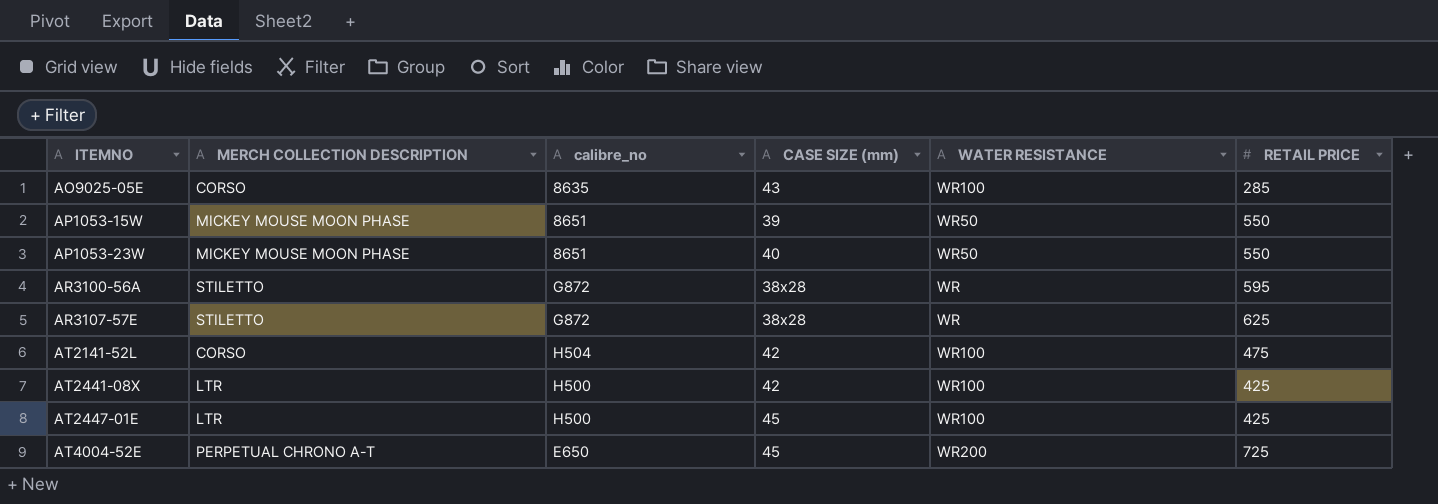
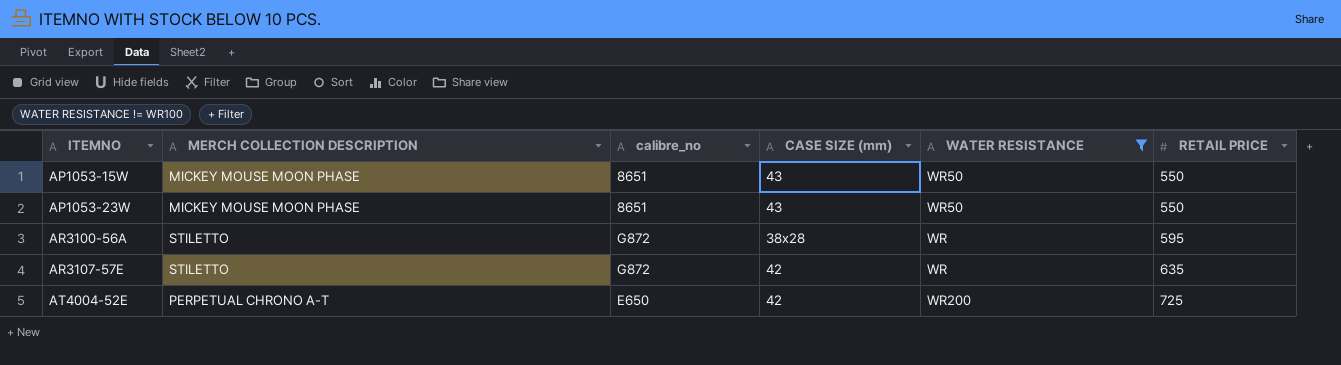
filter: none -> WATER RESISTANCE != WR100
AP1053-15W | CASE SIZE (mm): 39 -> 43
AP1053-23W | CASE SIZE (mm): 40 -> 43
AR3107-57E | CASE SIZE (mm): 38x28 -> 42
AR3107-57E | RETAIL PRICE: 625 -> 635
AT4004-52E | CASE SIZE (mm): 45 -> 42

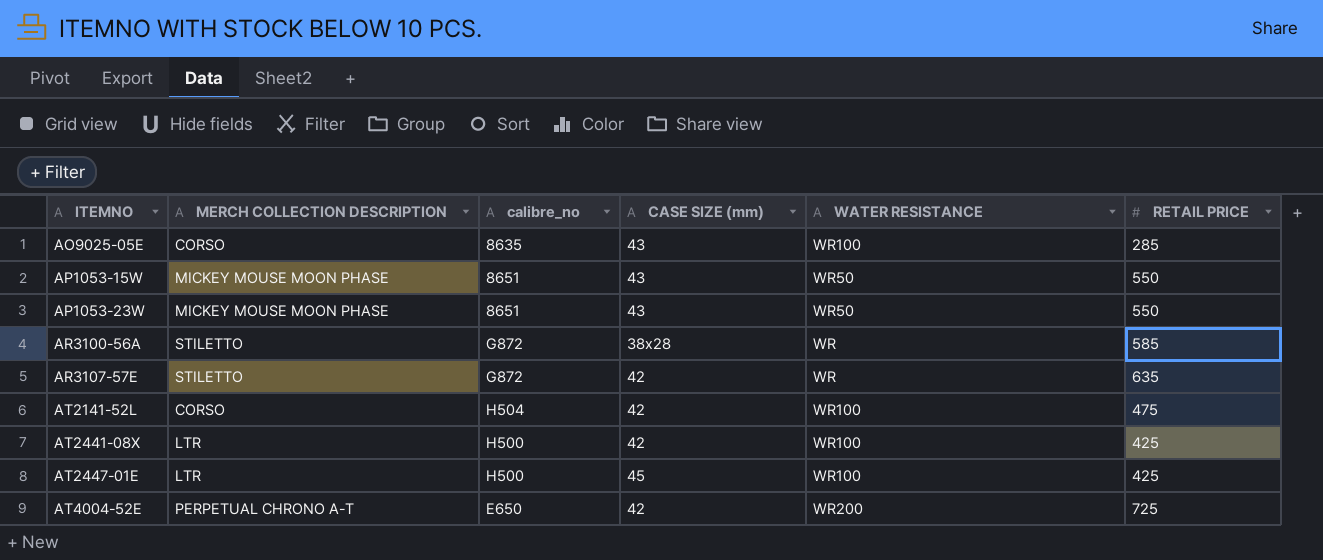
filter: WATER RESISTANCE != WR100 -> none
AR3100-56A | RETAIL PRICE: 595 -> 585

